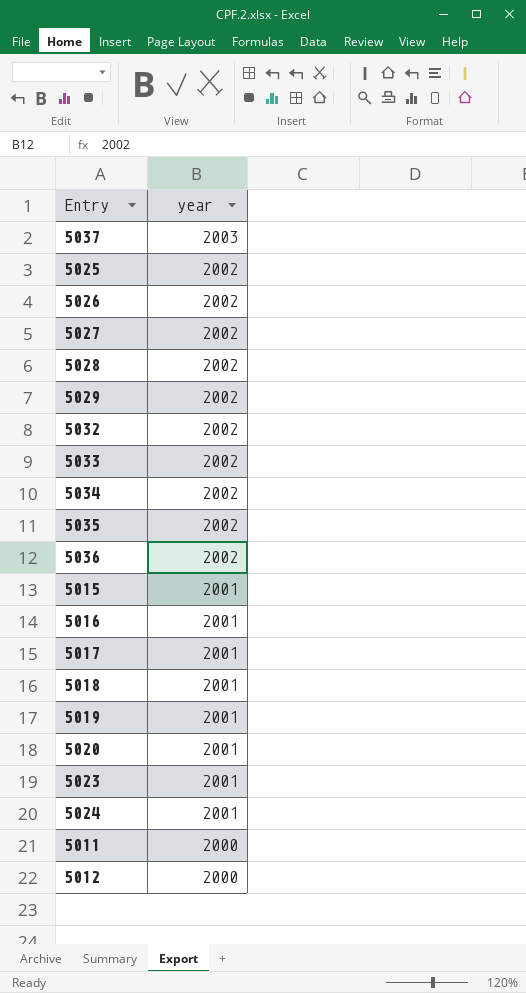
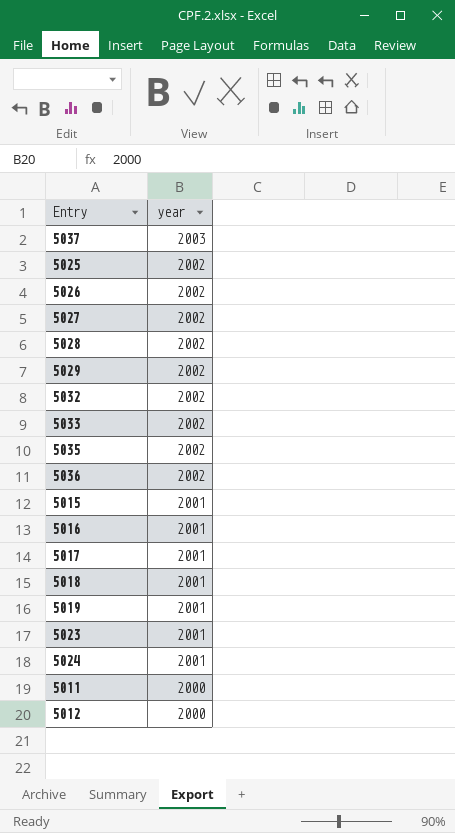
row 5034: 2002 -> none
row 5020: 2001 -> none

